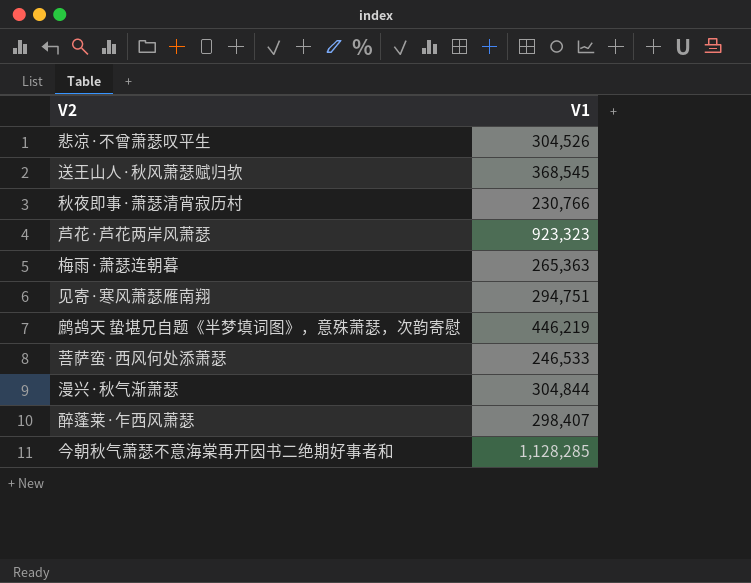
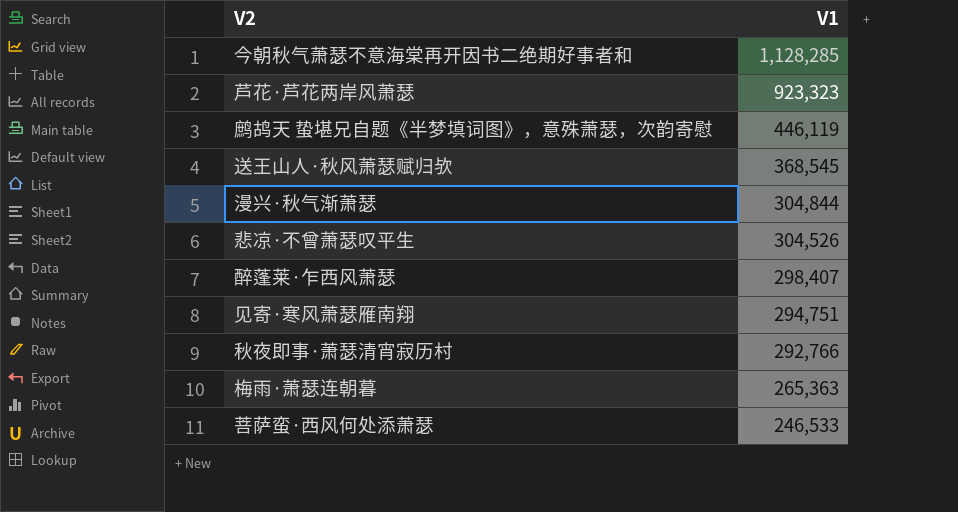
row order: none -> V1 descending
鹧鸪天 蛰堪兄自题《半梦填词图》，意殊萧瑟，次韵寄慰 | V1: 446,219 -> 446,119
秋夜即事·萧瑟清宵寂历村 | V1: 230,766 -> 292,766

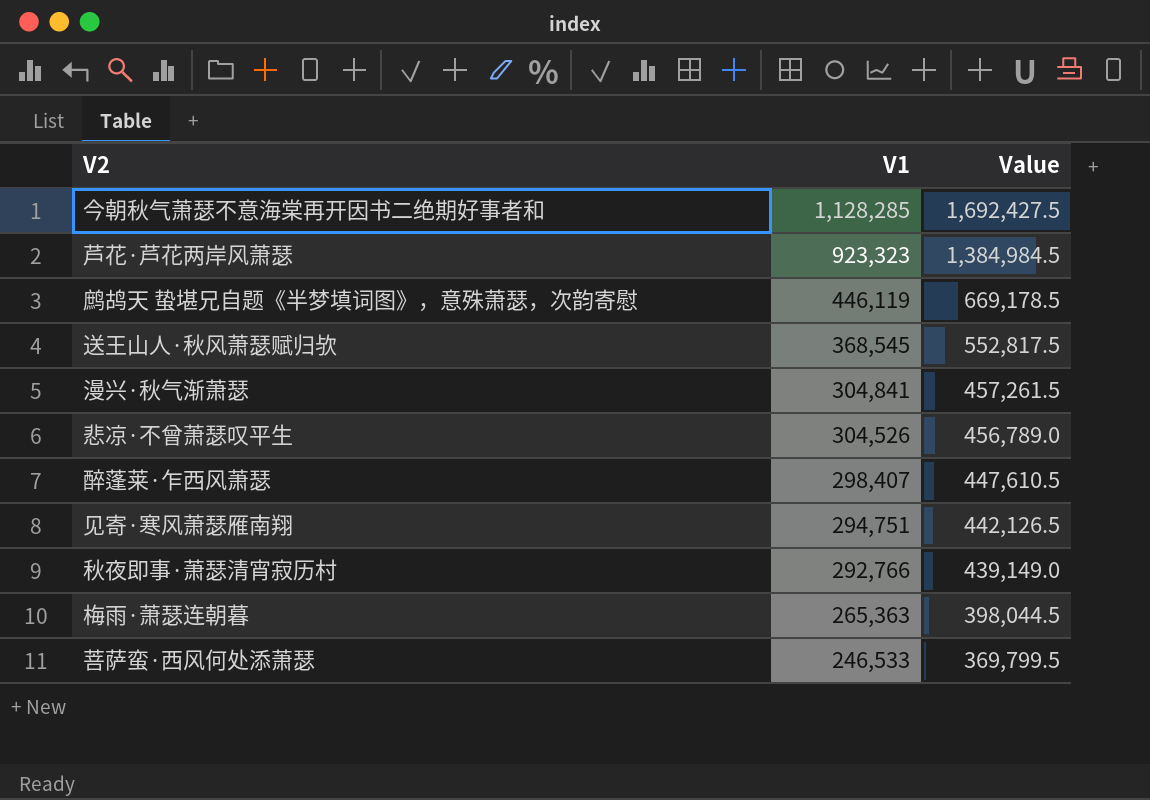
column Value | formula: none -> [V1] * 1.5
漫兴·秋气渐萧瑟 | V1: 304,844 -> 304,841

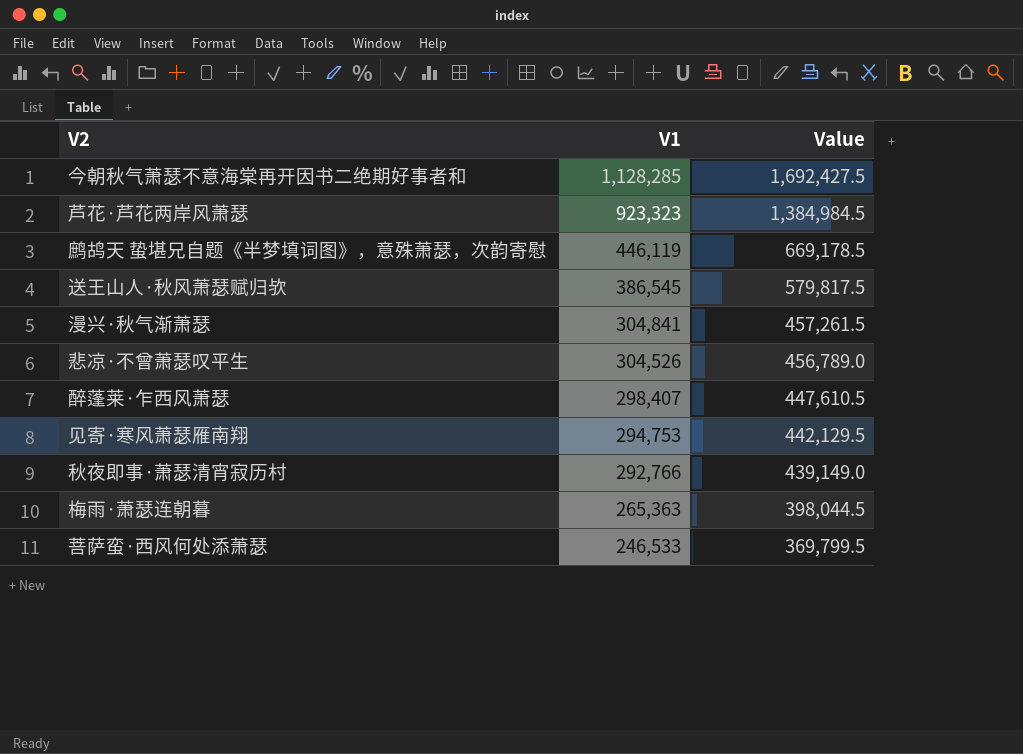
送王山人·秋风萧瑟赋归欤 | V1: 368,545 -> 386,545
送王山人·秋风萧瑟赋归欤 | Value: 552,817.5 -> 579,817.5
见寄·寒风萧瑟雁南翔 | V1: 294,751 -> 294,753
见寄·寒风萧瑟雁南翔 | Value: 442,126.5 -> 442,129.5

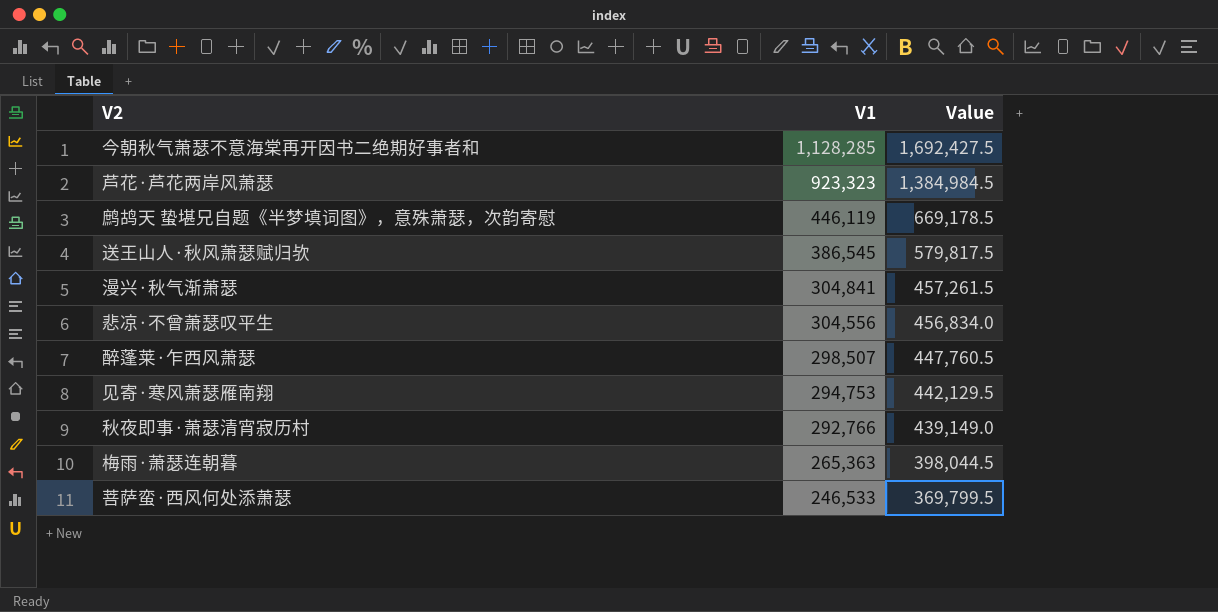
悲凉·不曾萧瑟叹平生 | V1: 304,526 -> 304,556
悲凉·不曾萧瑟叹平生 | Value: 456,789.0 -> 456,834.0
醉蓬莱·乍西风萧瑟 | V1: 298,407 -> 298,507
醉蓬莱·乍西风萧瑟 | Value: 447,610.5 -> 447,760.5

